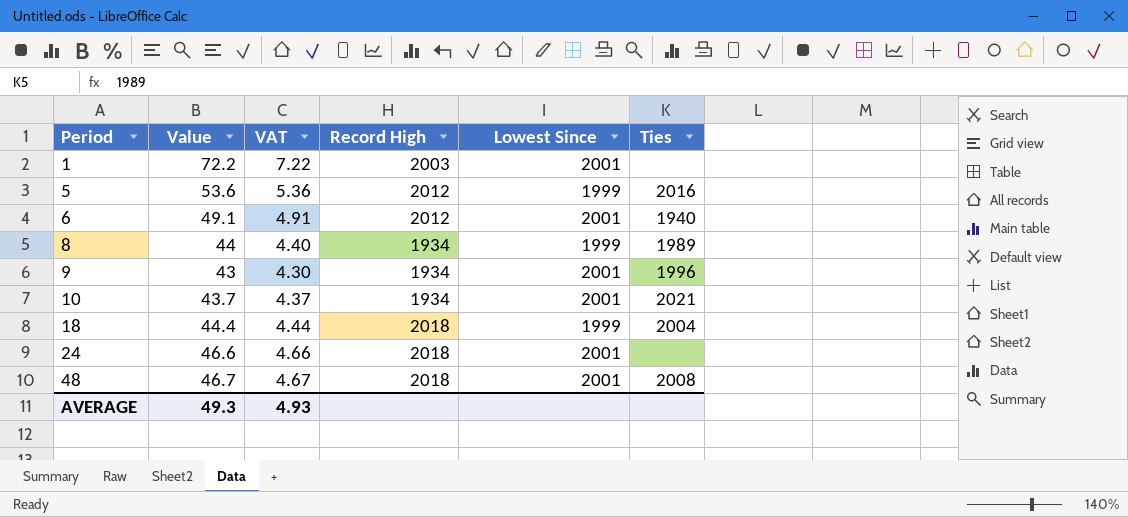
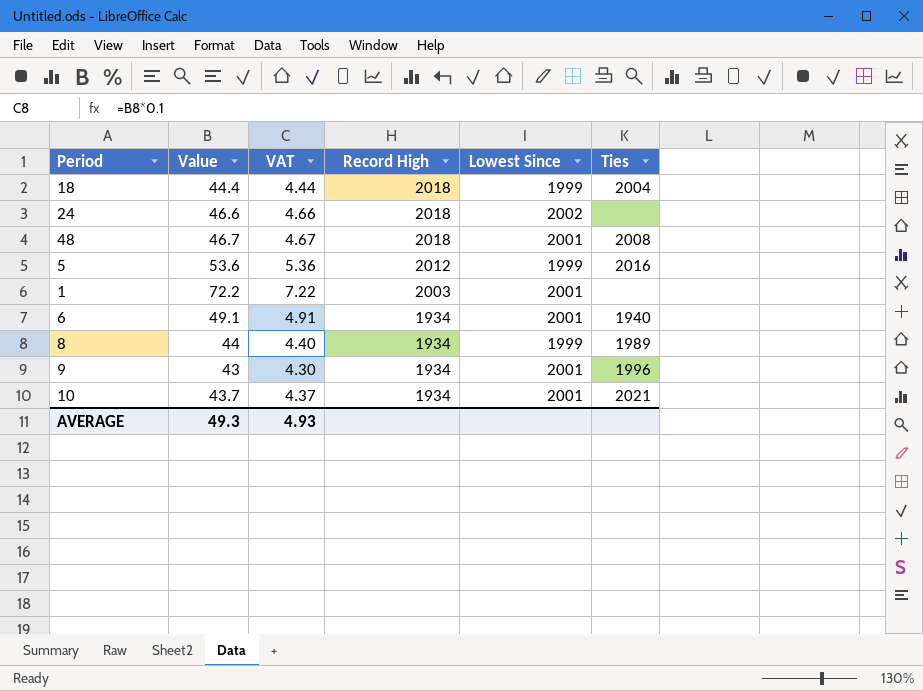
row order: Period ascending -> Record High descending
24 | Lowest Since: 2001 -> 2002
6 | Record High: 2012 -> 1934

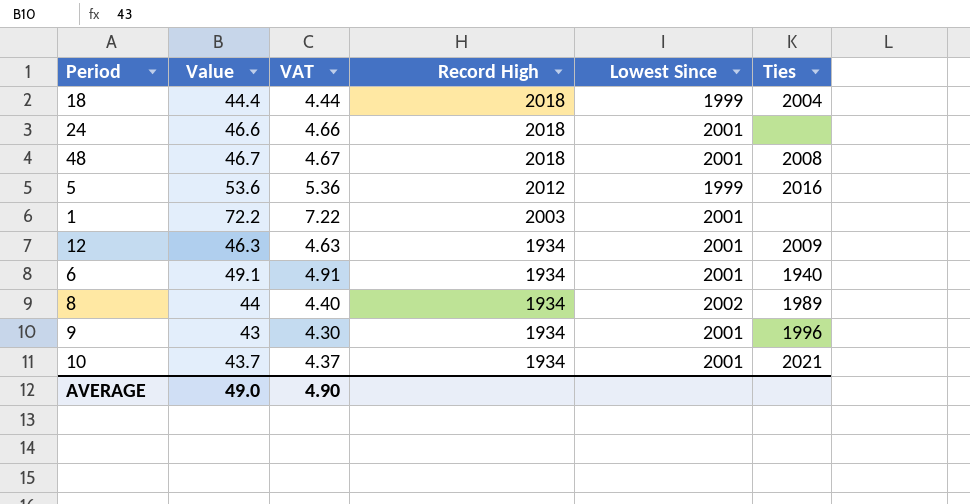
24 | Lowest Since: 2002 -> 2001
row 12: none -> 46.3 | 4.63 | 1934 | 2001 | 2009
8 | Lowest Since: 1999 -> 2002
AVERAGE | Value: 49.3 -> 49.0
AVERAGE | VAT: 4.93 -> 4.90

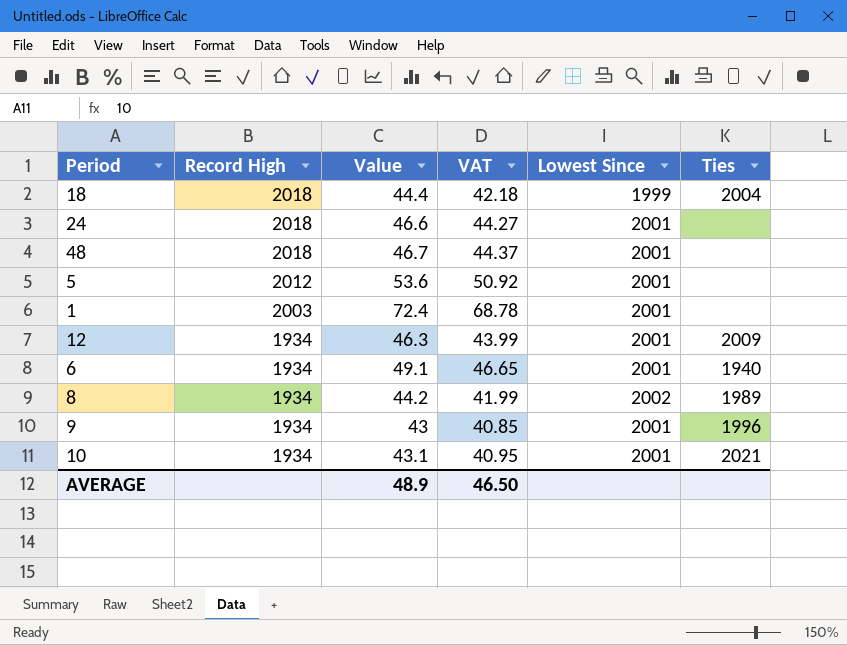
column Record High | position: 4 -> 2
column VAT | formula: [Value] * 0.1 -> [Value] * 0.95
48 | Ties: 2008 -> none
5 | Lowest Since: 1999 -> 2001
5 | Ties: 2016 -> none
1 | Value: 72.2 -> 72.4
8 | Value: 44 -> 44.2
10 | Value: 43.7 -> 43.1
AVERAGE | Value: 49.0 -> 48.9
AVERAGE | VAT: 4.90 -> 46.50

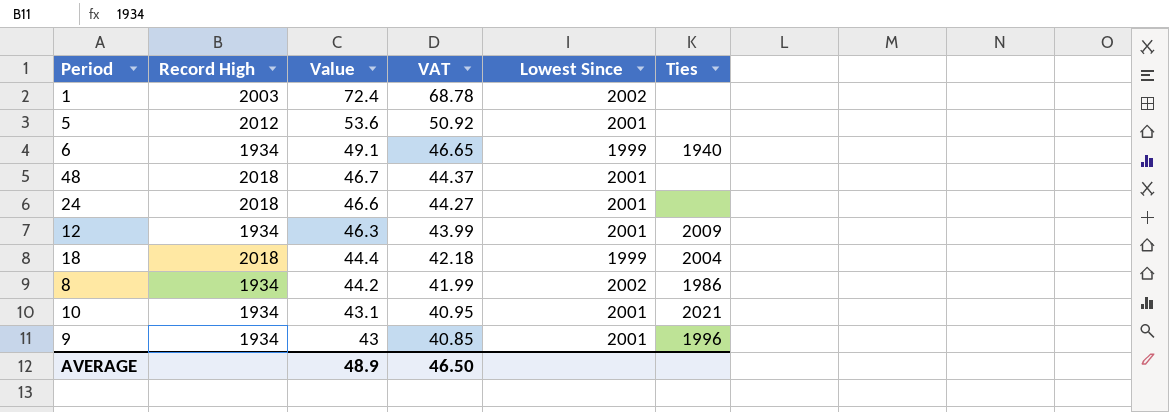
row order: Record High descending -> Value descending
1 | Lowest Since: 2001 -> 2002
6 | Lowest Since: 2001 -> 1999
8 | Ties: 1989 -> 1986

